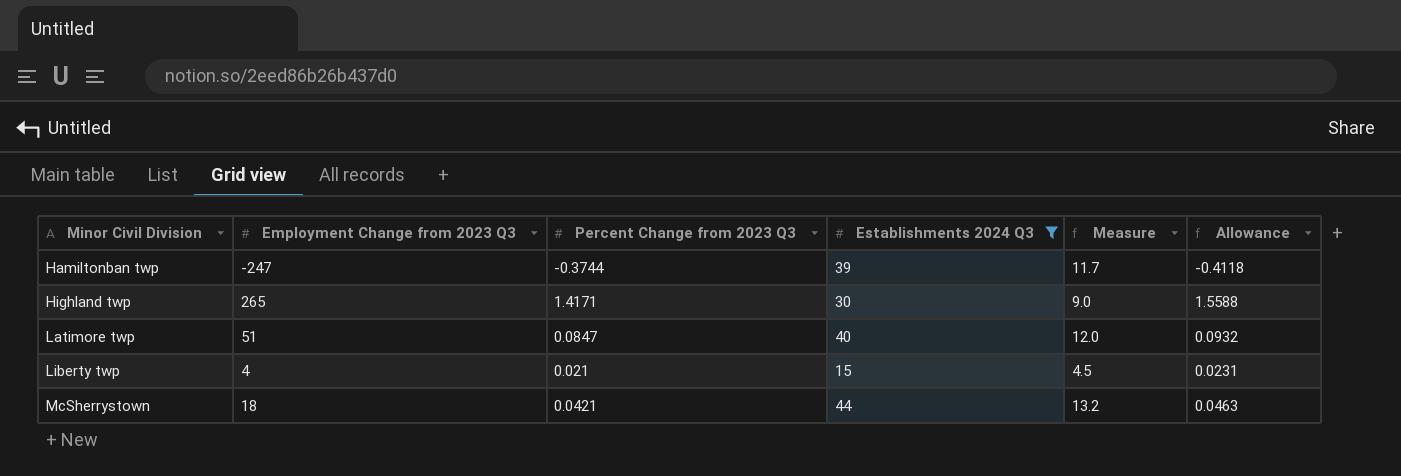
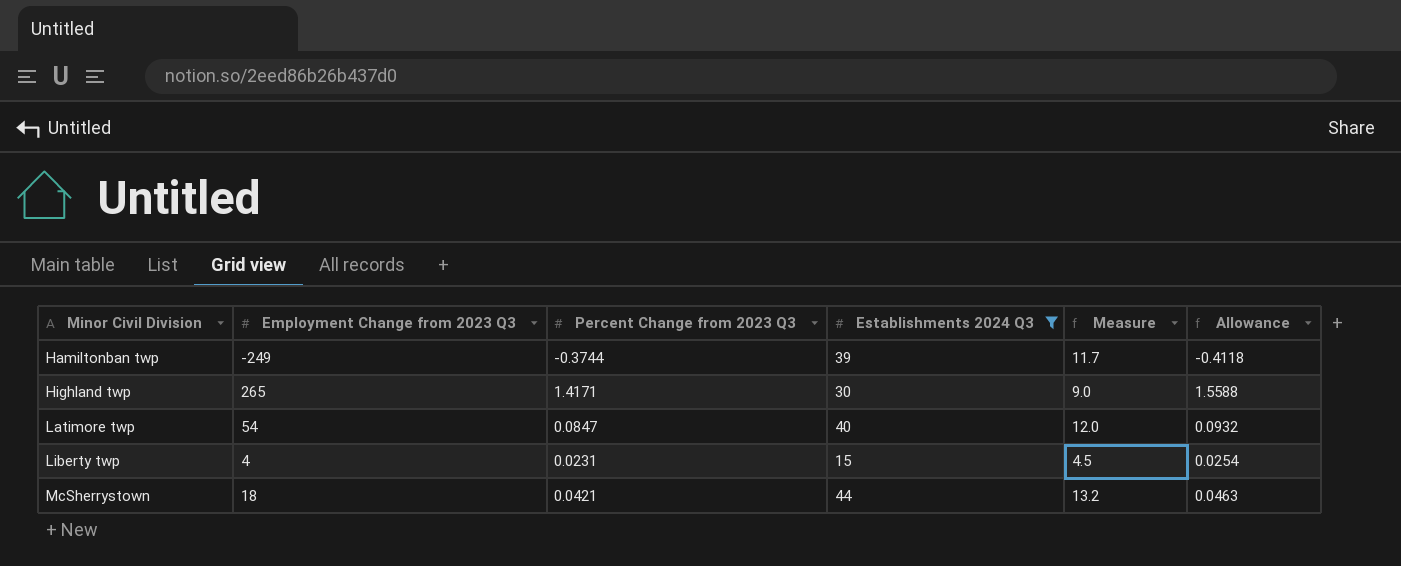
Hamiltonban twp | Employment Change from 2023 Q3: -247 -> -249
Latimore twp | Employment Change from 2023 Q3: 51 -> 54
Liberty twp | Percent Change from 2023 Q3: 0.021 -> 0.0231
Liberty twp | Allowance: 0.0231 -> 0.0254

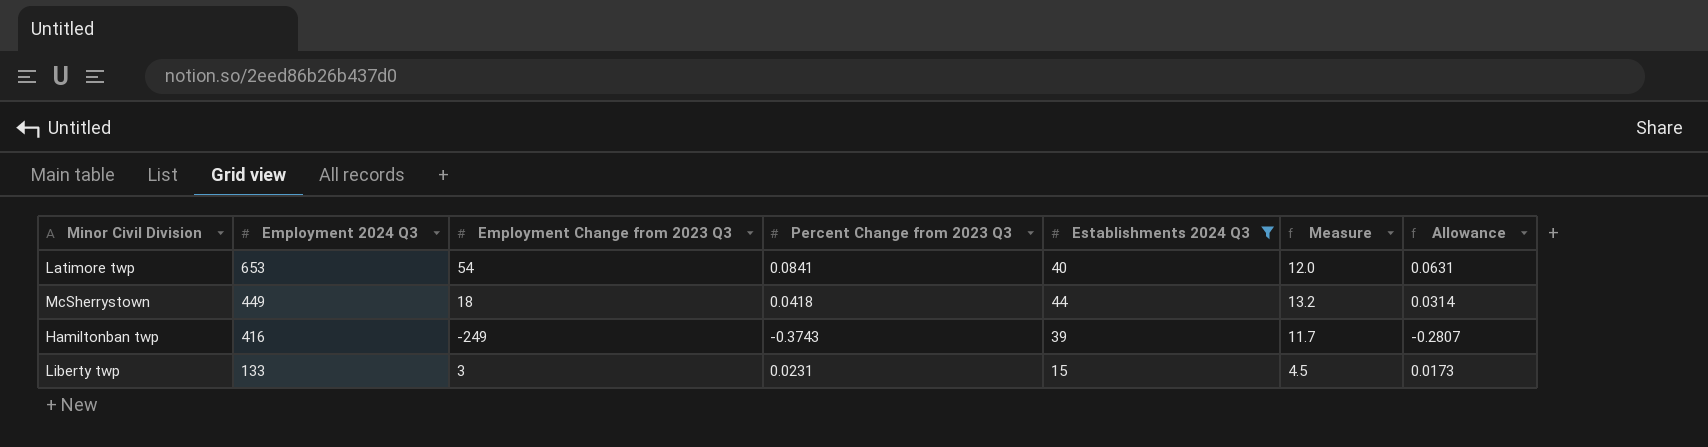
row order: Minor Civil Division ascending -> Employment 2024 Q3 descending
column Employment 2024 Q3 | position: none -> 2
column Allowance | formula: [Percent Change from 2023 Q3] * 1.1 -> [Percent Change from 2023 Q3] * 0.75
row Highland twp: 265 | 1.4171 | 30 | 9.0 | 1.5588 -> none
Latimore twp | Percent Change from 2023 Q3: 0.0847 -> 0.0841
McSherrystown | Percent Change from 2023 Q3: 0.0421 -> 0.0418
Hamiltonban twp | Percent Change from 2023 Q3: -0.3744 -> -0.3743
Liberty twp | Employment Change from 2023 Q3: 4 -> 3

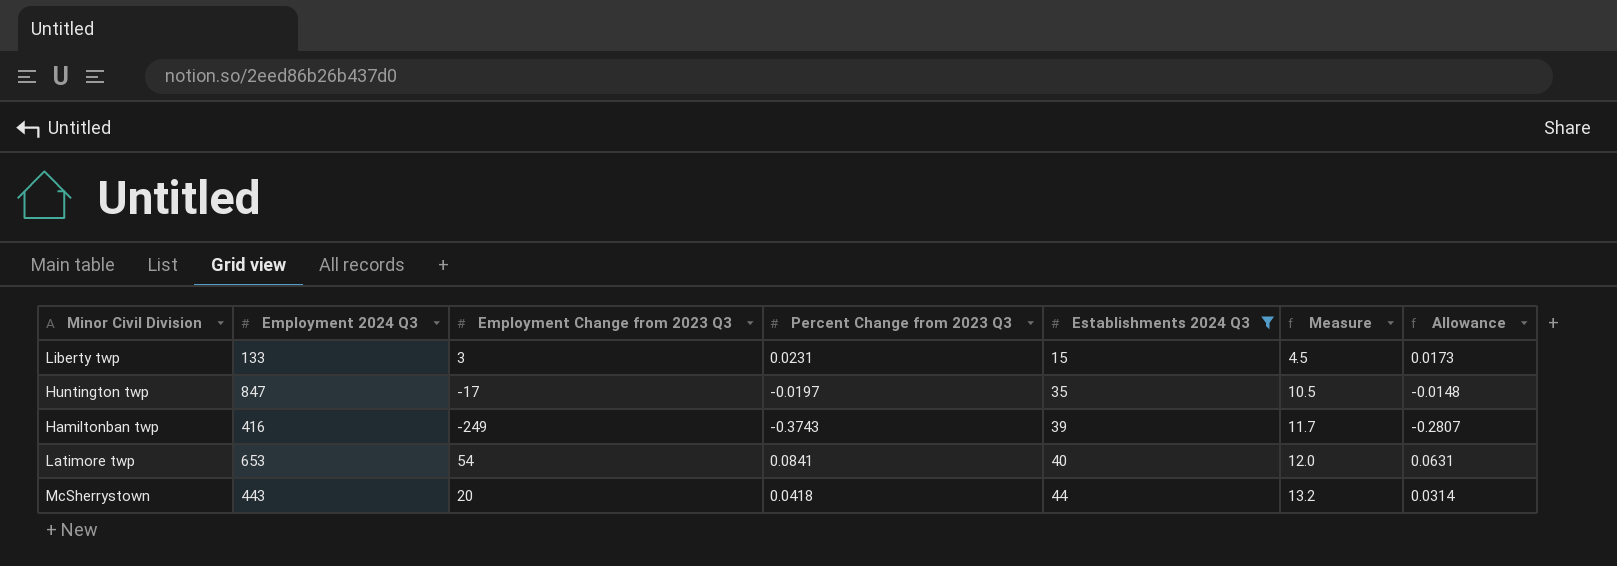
row order: Employment 2024 Q3 descending -> Establishments 2024 Q3 ascending
row Huntington twp: none -> 847 | -17 | -0.0197 | 35 | 10.5 | -0.0148
McSherrystown | Employment 2024 Q3: 449 -> 443
McSherrystown | Employment Change from 2023 Q3: 18 -> 20

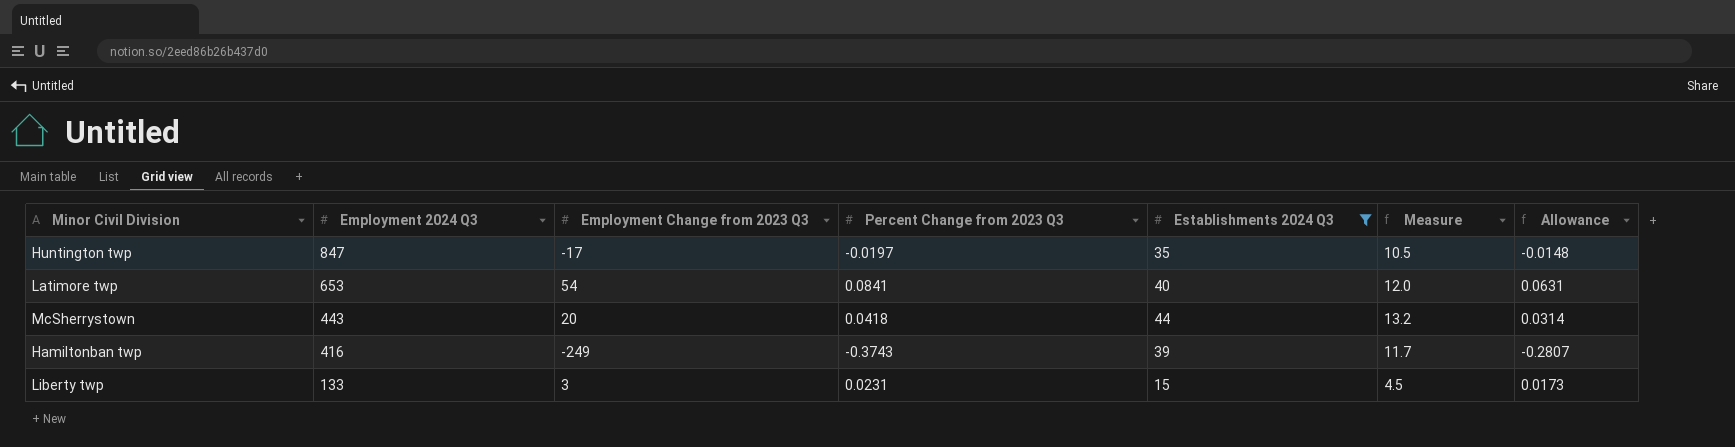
row order: Establishments 2024 Q3 ascending -> Employment 2024 Q3 descending

